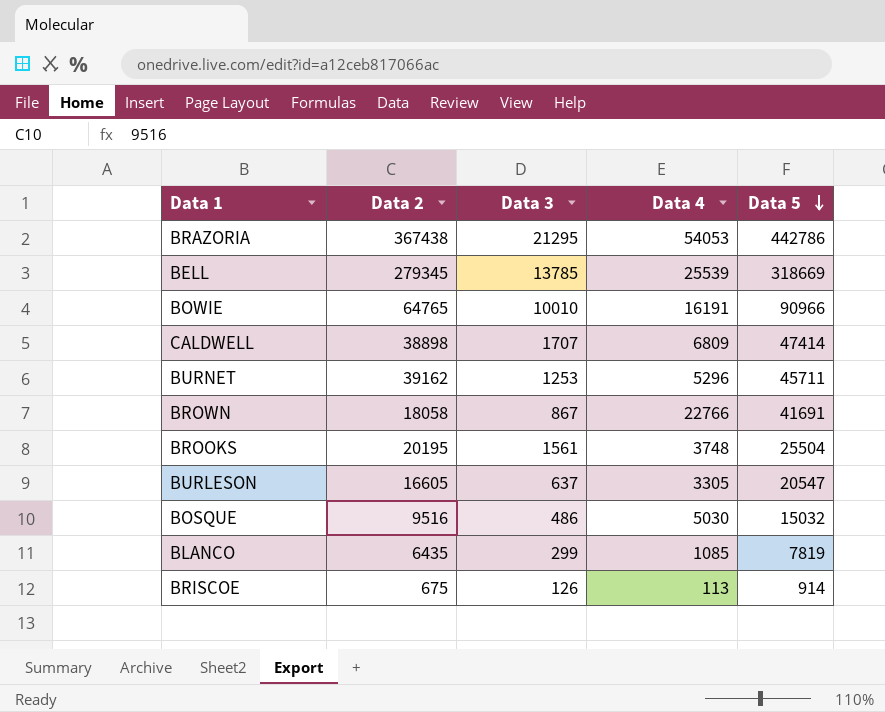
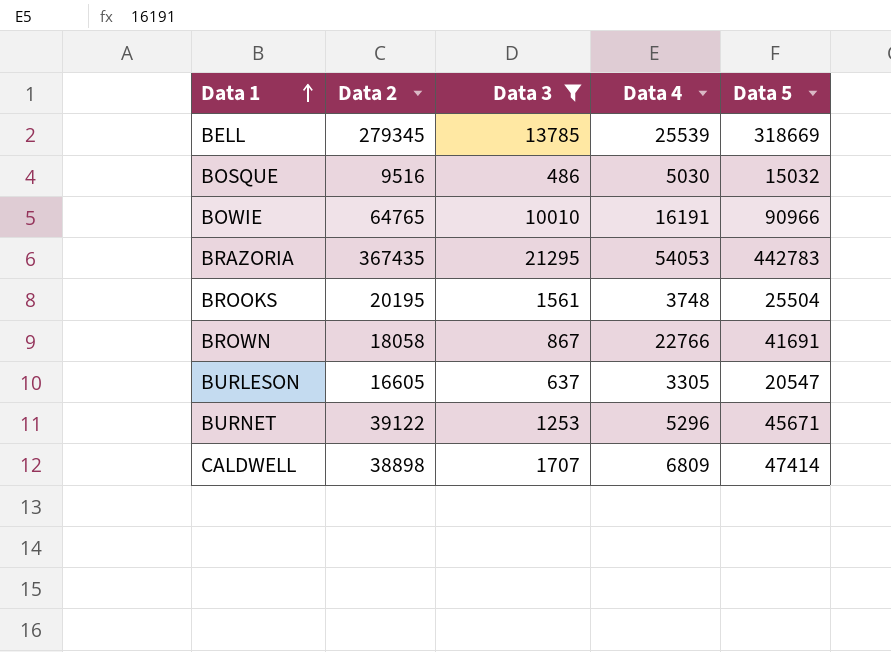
filter: none -> Data 3 >= 486
row order: Data 5 descending -> Data 1 ascending
BRAZORIA | Data 2: 367438 -> 367435
BRAZORIA | Data 5: 442786 -> 442783
BURNET | Data 2: 39162 -> 39122
BURNET | Data 5: 45711 -> 45671

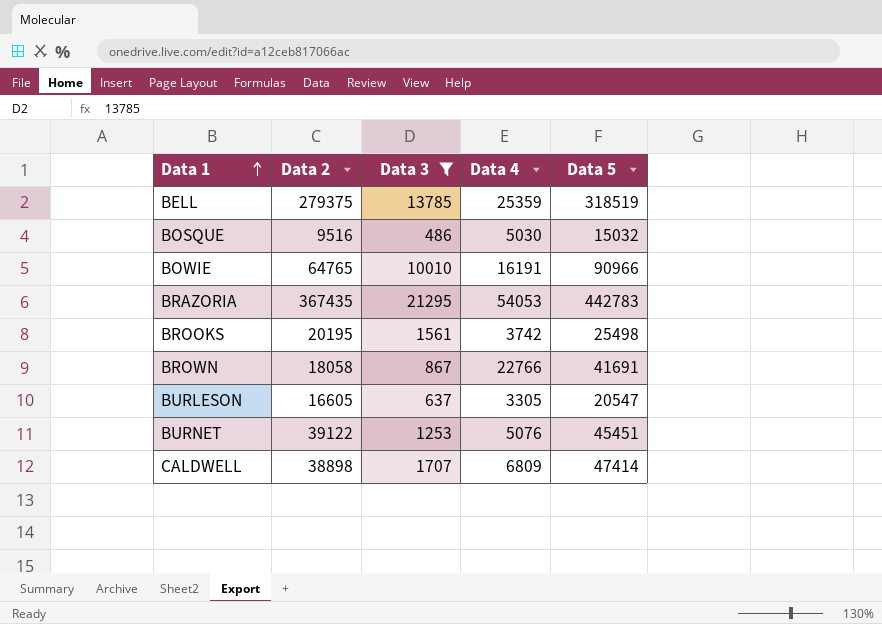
BELL | Data 2: 279345 -> 279375
BELL | Data 4: 25539 -> 25359
BELL | Data 5: 318669 -> 318519
BROOKS | Data 4: 3748 -> 3742
BROOKS | Data 5: 25504 -> 25498
BURNET | Data 4: 5296 -> 5076
BURNET | Data 5: 45671 -> 45451

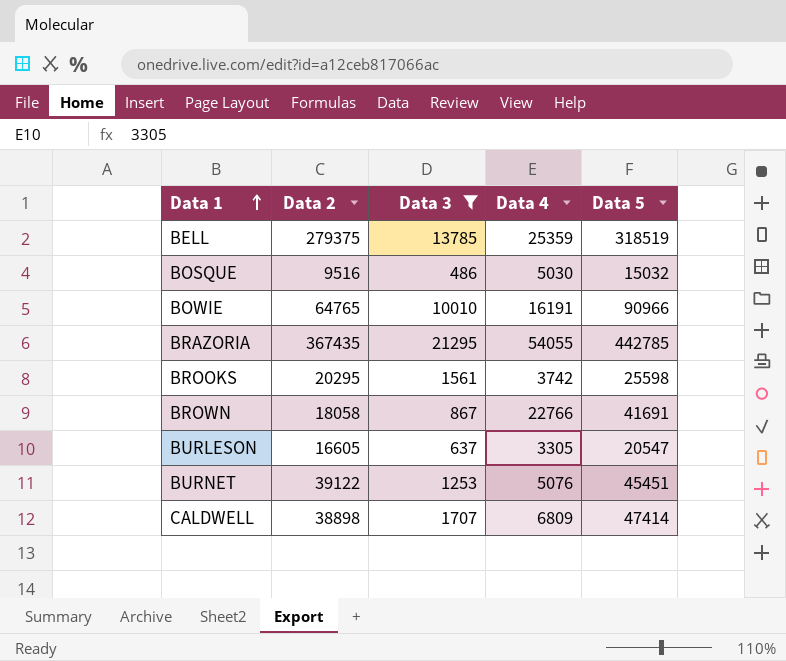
BRAZORIA | Data 4: 54053 -> 54055
BRAZORIA | Data 5: 442783 -> 442785
BROOKS | Data 2: 20195 -> 20295
BROOKS | Data 5: 25498 -> 25598

